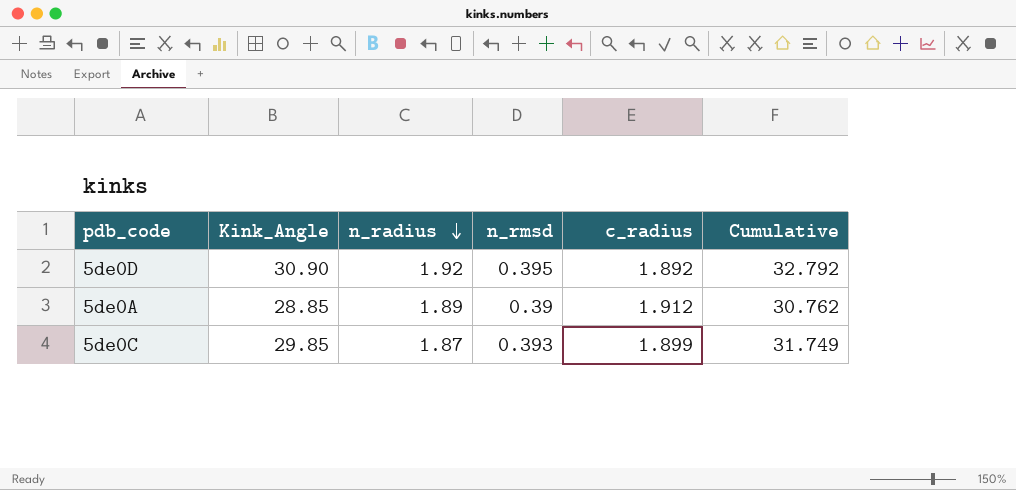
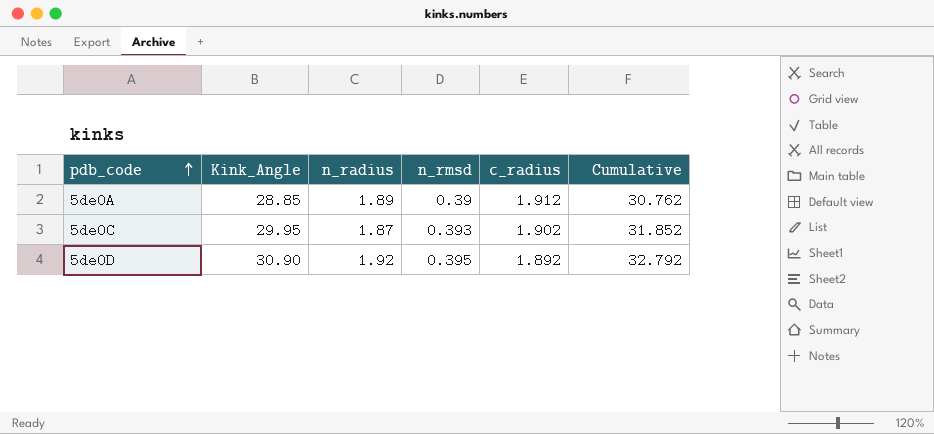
row order: n_radius descending -> pdb_code ascending
5de0C | Kink_Angle: 29.85 -> 29.95
5de0C | c_radius: 1.899 -> 1.902
5de0C | Cumulative: 31.749 -> 31.852

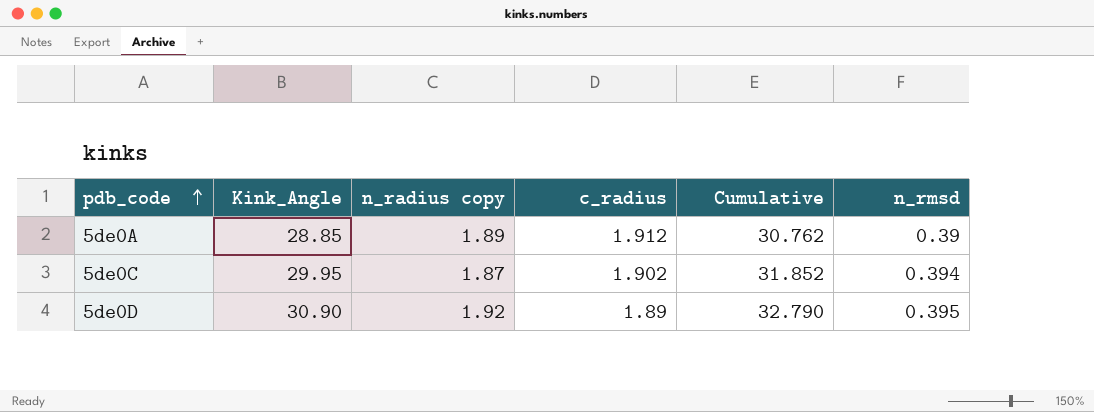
column name: n_radius -> n_radius copy
column n_rmsd | position: 4 -> 6
5de0C | n_rmsd: 0.393 -> 0.394
5de0D | c_radius: 1.892 -> 1.89
5de0D | Cumulative: 32.792 -> 32.790

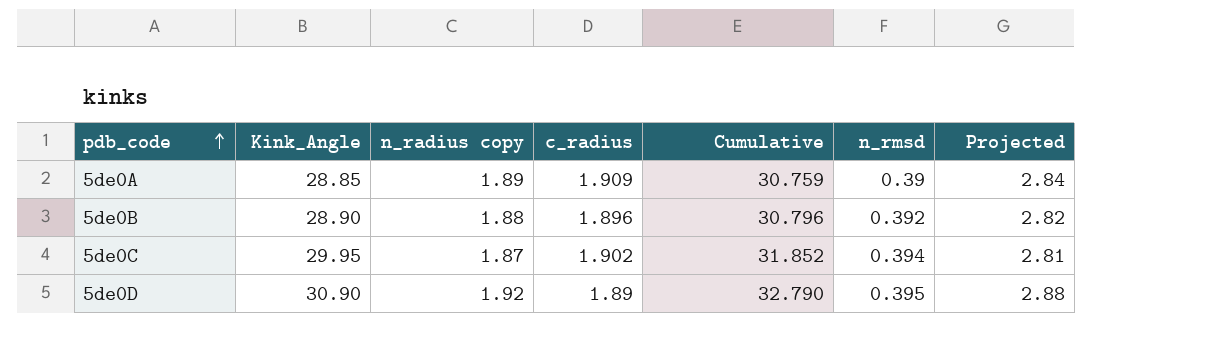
column Projected | formula: none -> [n_radius copy] * 1.5
5de0A | c_radius: 1.912 -> 1.909
5de0A | Cumulative: 30.762 -> 30.759
row 5de0B: none -> 28.90 | 1.88 | 1.896 | 30.796 | 0.392 | 2.82

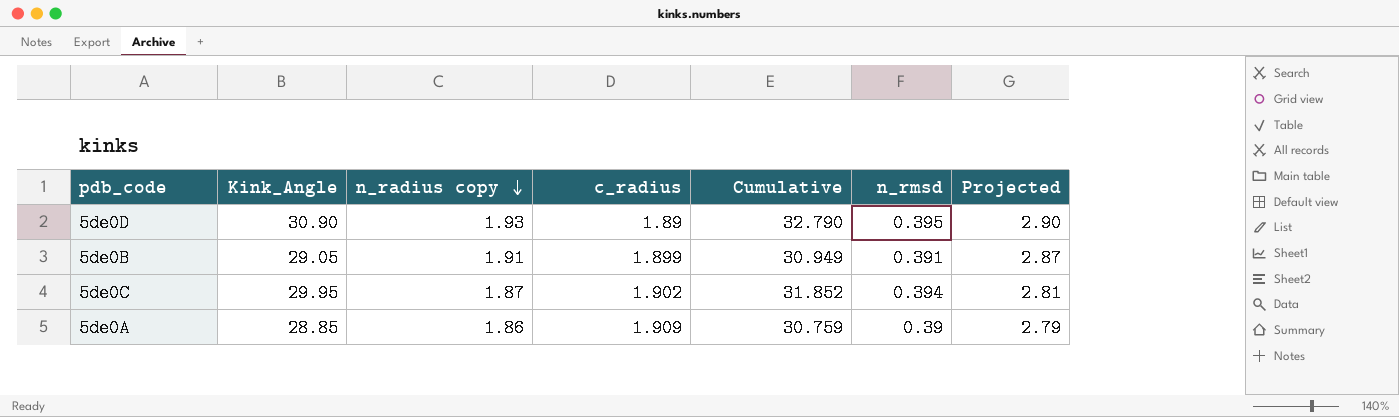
row order: pdb_code ascending -> n_radius copy descending
5de0D | n_radius copy: 1.92 -> 1.93
5de0D | Projected: 2.88 -> 2.90
5de0B | Kink_Angle: 28.90 -> 29.05
5de0B | n_radius copy: 1.88 -> 1.91
5de0B | c_radius: 1.896 -> 1.899
5de0B | Cumulative: 30.796 -> 30.949
5de0B | n_rmsd: 0.392 -> 0.391
5de0B | Projected: 2.82 -> 2.87
5de0A | n_radius copy: 1.89 -> 1.86
5de0A | Projected: 2.84 -> 2.79

